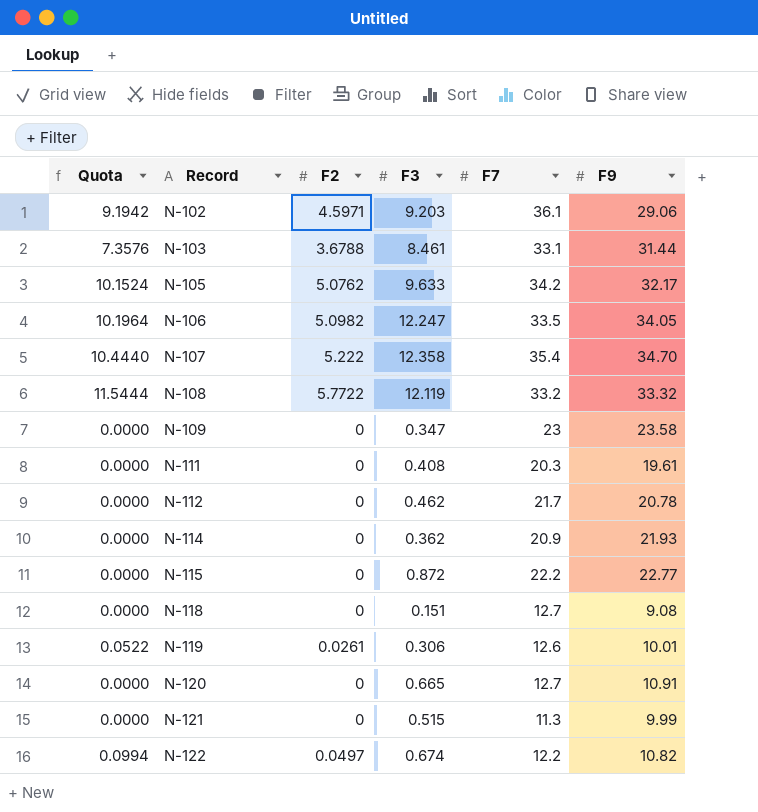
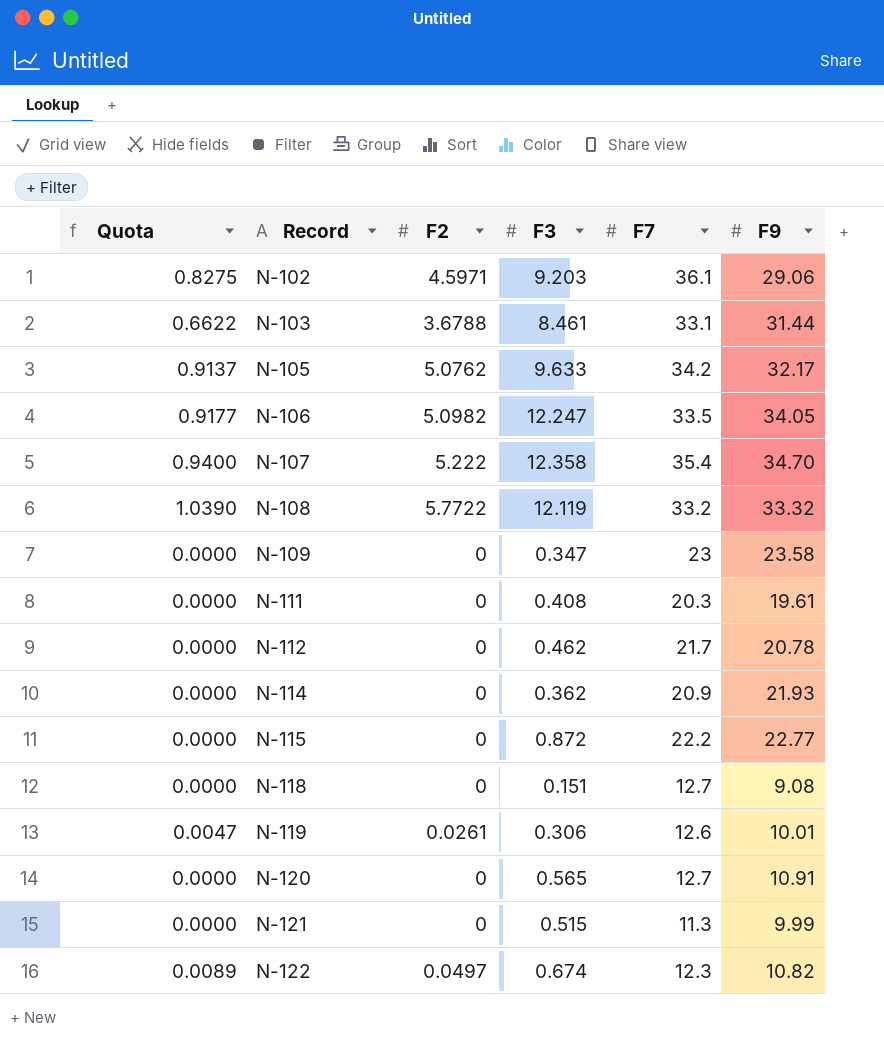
column Quota | formula: [F2] * 2 -> [F2] * 0.18
N-120 | F3: 0.665 -> 0.565
N-122 | F7: 12.2 -> 12.3

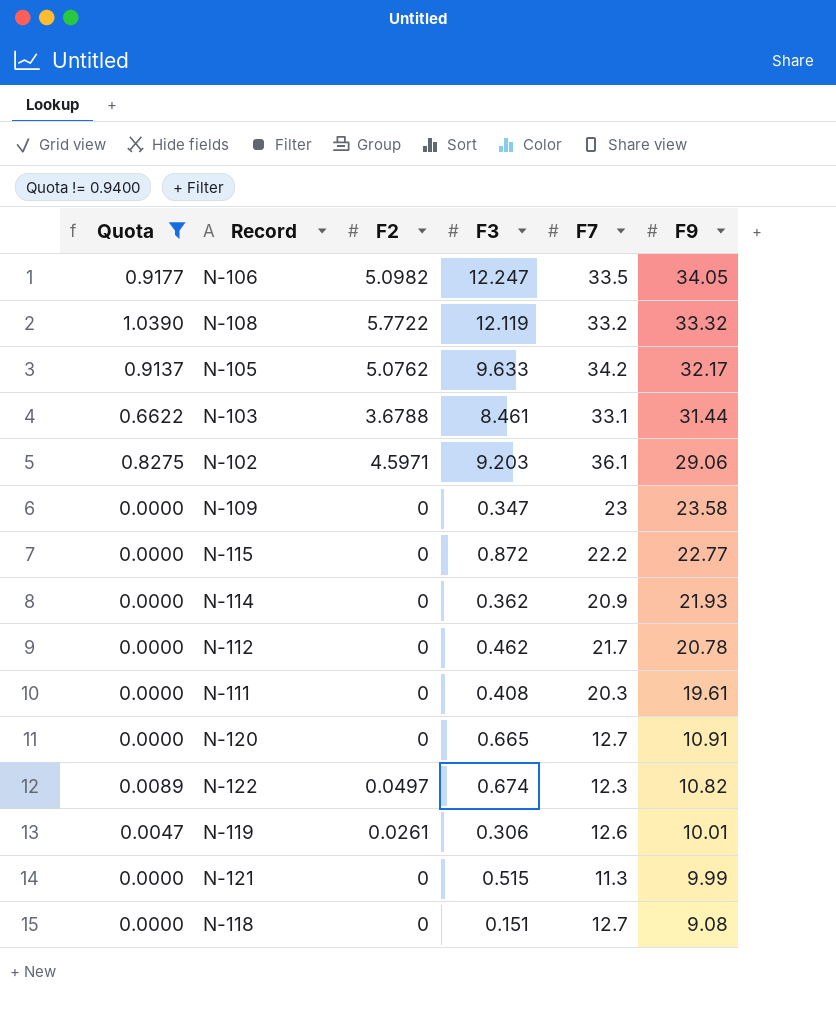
filter: none -> Quota != 0.9400
row order: Record ascending -> F9 descending
N-120 | F3: 0.565 -> 0.665

